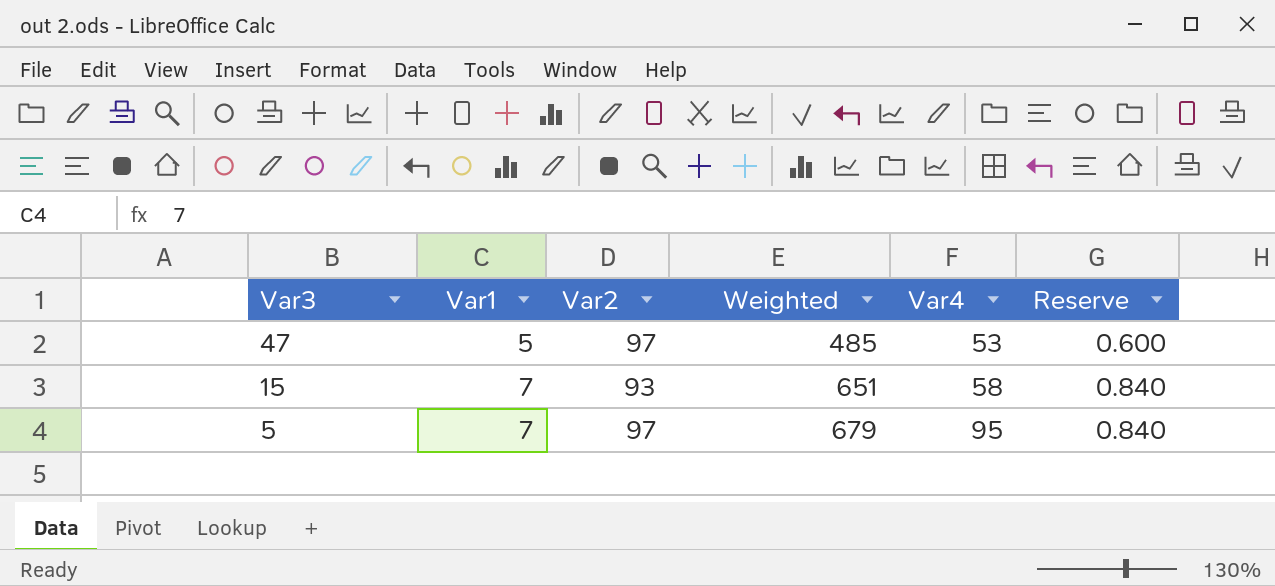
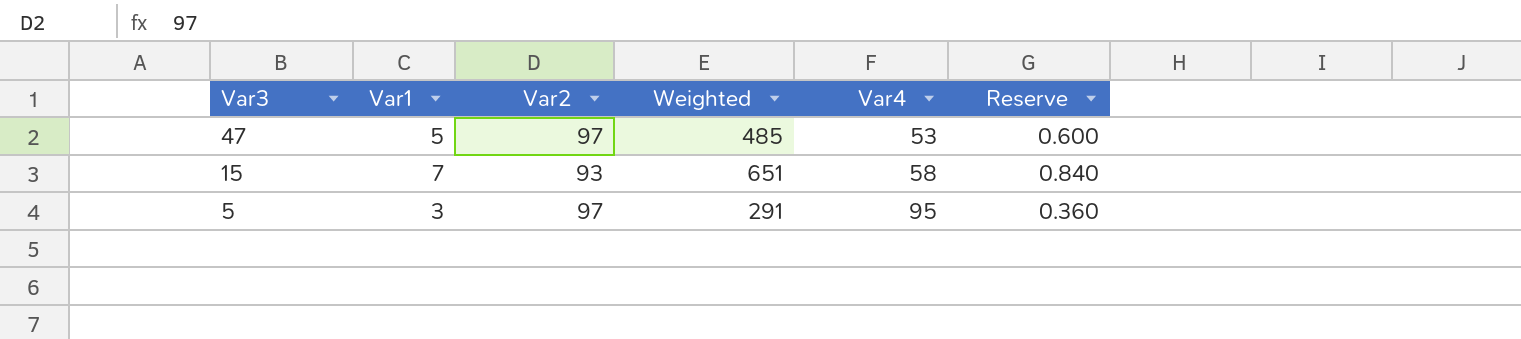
5 | Var1: 7 -> 3
5 | Weighted: 679 -> 291
5 | Reserve: 0.840 -> 0.360

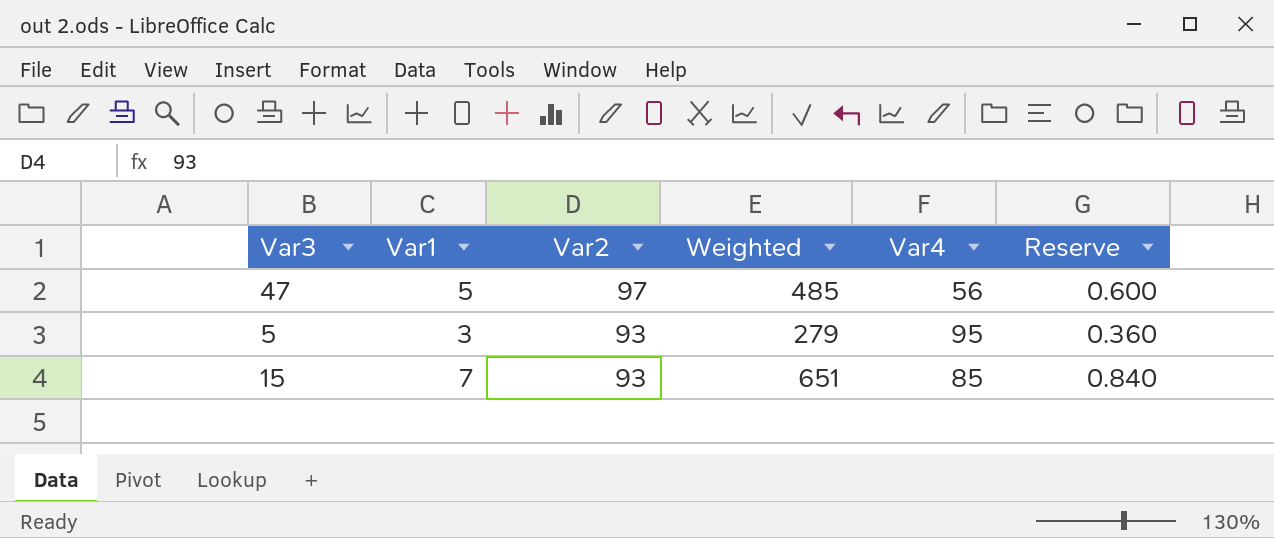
row order: Var3 descending -> Var2 descending
47 | Var4: 53 -> 56
5 | Var2: 97 -> 93
5 | Weighted: 291 -> 279
15 | Var4: 58 -> 85

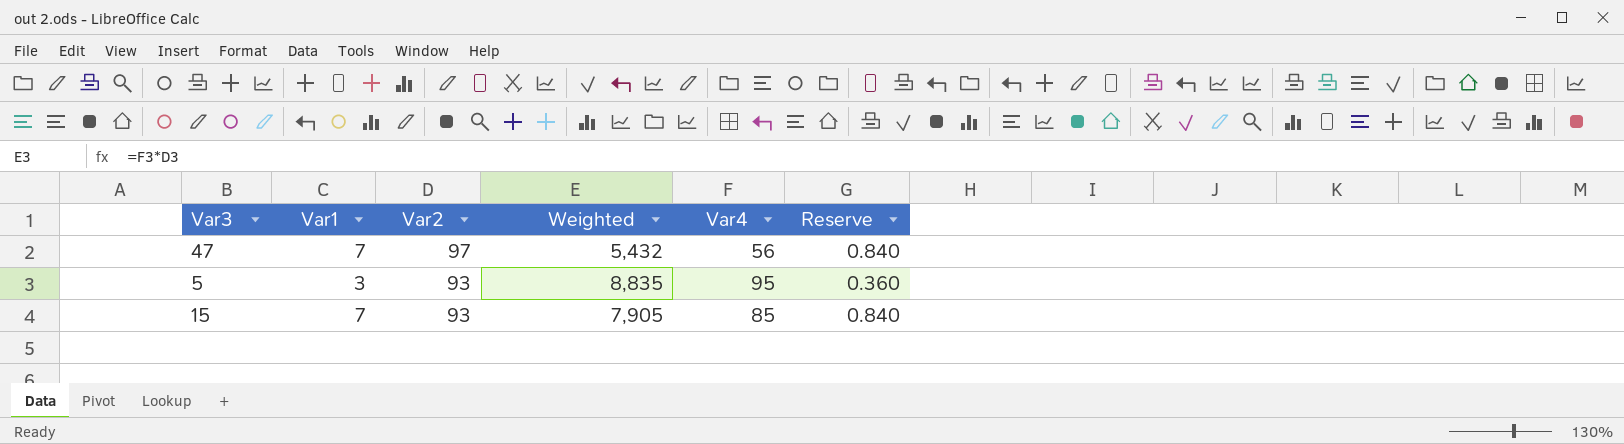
column Weighted | formula: [Var1] * [Var2] -> [Var2] * [Var4]
47 | Var1: 5 -> 7
47 | Reserve: 0.600 -> 0.840

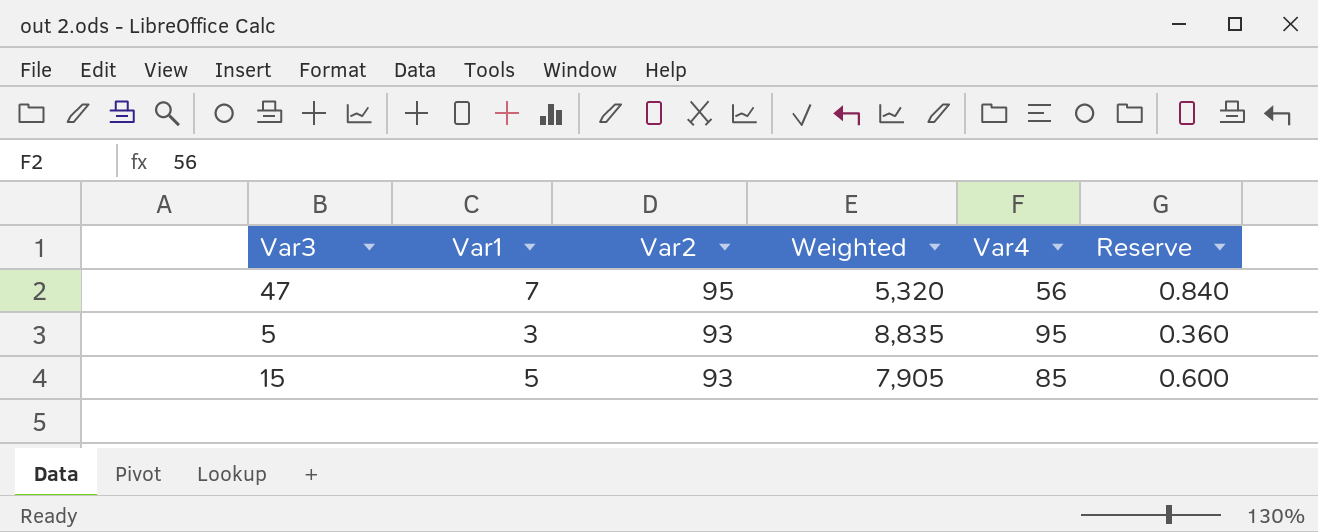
47 | Var2: 97 -> 95
47 | Weighted: 5,432 -> 5,320
15 | Var1: 7 -> 5
15 | Reserve: 0.840 -> 0.600

